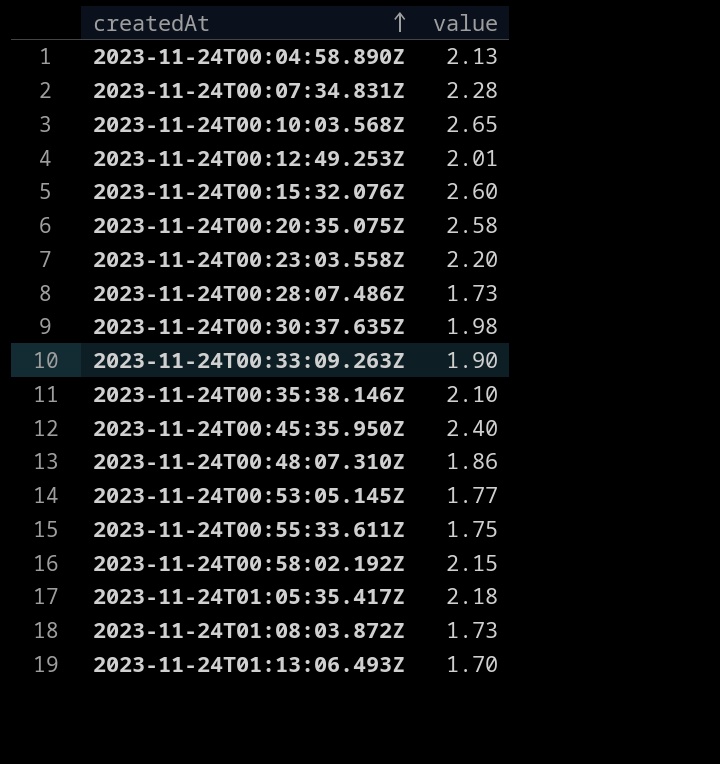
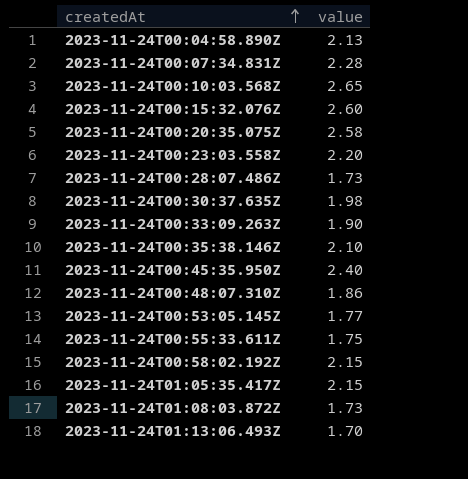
row 2023-11-24T00:12:49.253Z: 2.01 -> none
2023-11-24T01:05:35.417Z | value: 2.18 -> 2.15

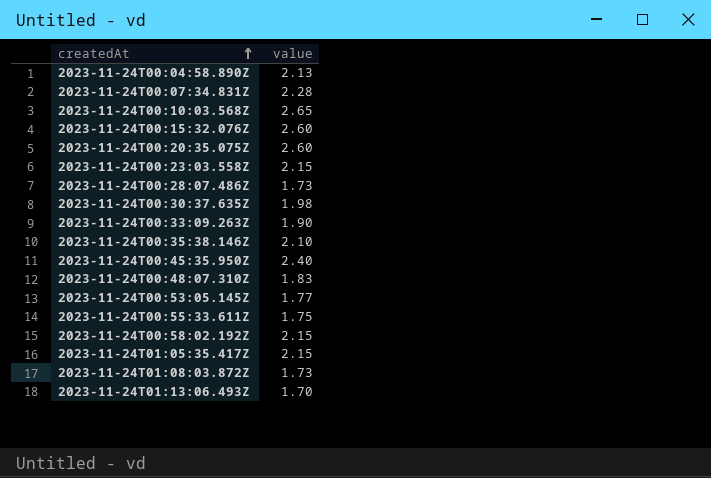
2023-11-24T00:20:35.075Z | value: 2.58 -> 2.60
2023-11-24T00:23:03.558Z | value: 2.20 -> 2.15
2023-11-24T00:48:07.310Z | value: 1.86 -> 1.83

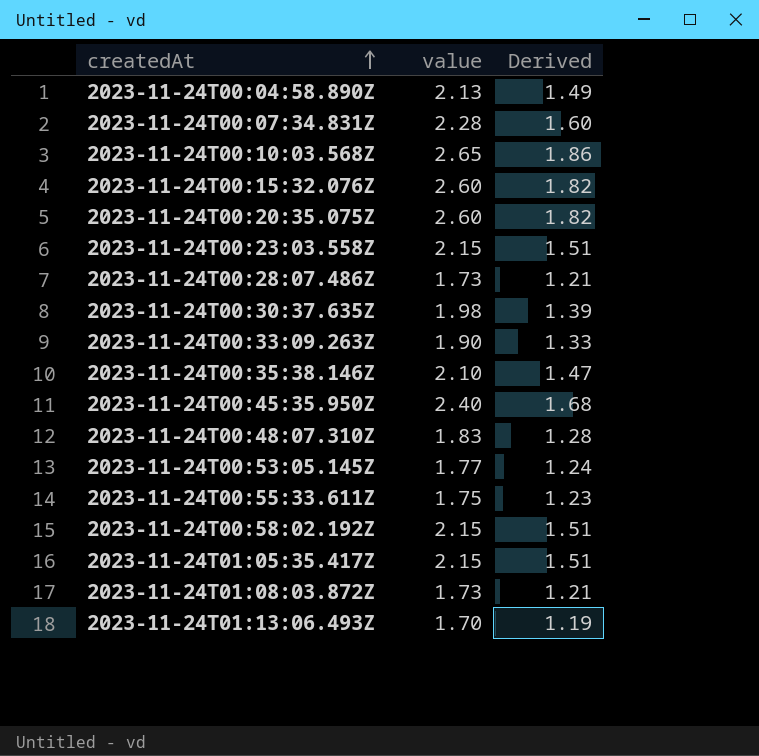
column Derived | formula: none -> [value] * 0.7

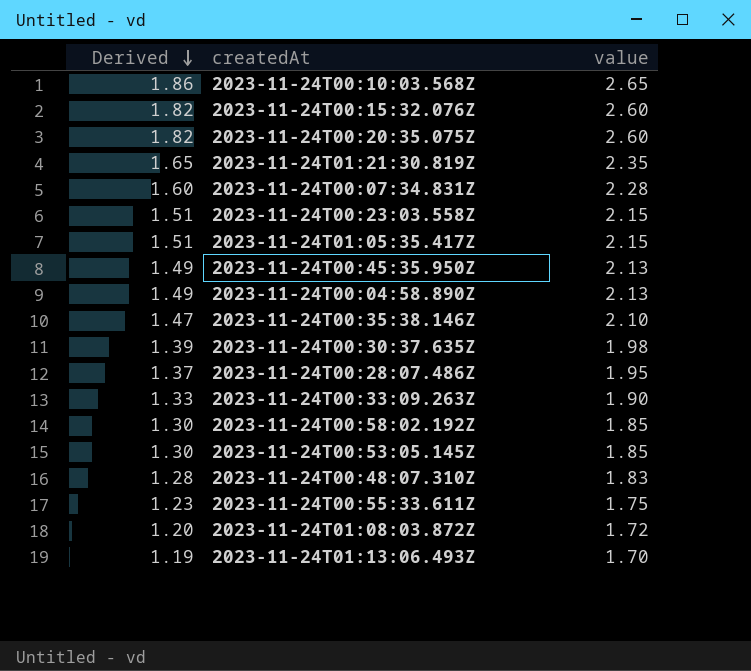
row order: createdAt ascending -> Derived descending
column Derived | position: 3 -> 1
row 2023-11-24T01:21:30.819Z: none -> 1.65 | 2.35
2023-11-24T00:45:35.950Z | Derived: 1.68 -> 1.49
2023-11-24T00:45:35.950Z | value: 2.40 -> 2.13
2023-11-24T00:28:07.486Z | Derived: 1.21 -> 1.37
2023-11-24T00:28:07.486Z | value: 1.73 -> 1.95
2023-11-24T00:58:02.192Z | Derived: 1.51 -> 1.30
2023-11-24T00:58:02.192Z | value: 2.15 -> 1.85
2023-11-24T00:53:05.145Z | Derived: 1.24 -> 1.30
2023-11-24T00:53:05.145Z | value: 1.77 -> 1.85
2023-11-24T01:08:03.872Z | Derived: 1.21 -> 1.20
2023-11-24T01:08:03.872Z | value: 1.73 -> 1.72

